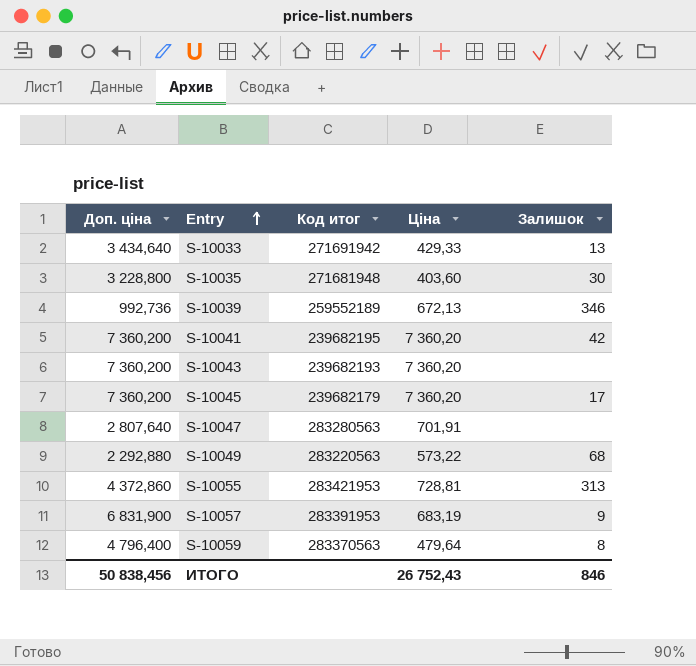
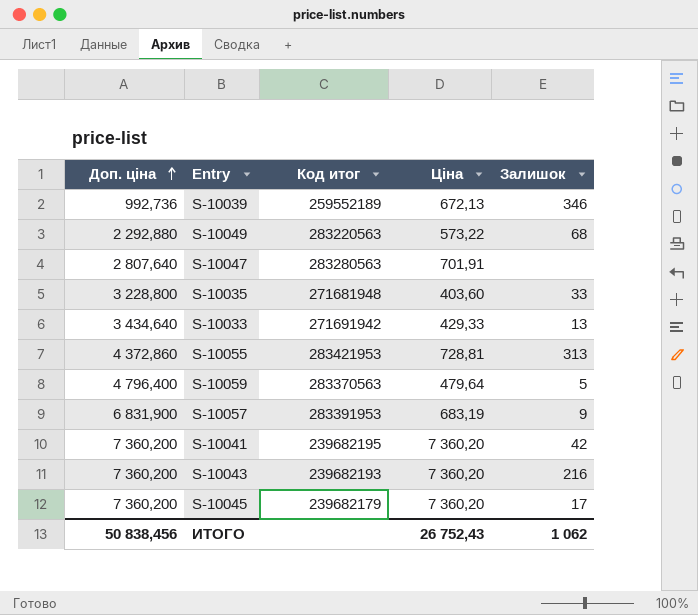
row order: Entry ascending -> Доп. ціна ascending
S-10035 | Залишок: 30 -> 33
S-10059 | Залишок: 8 -> 5
S-10043 | Залишок: none -> 216
ИТОГО | Залишок: 846 -> 1 062

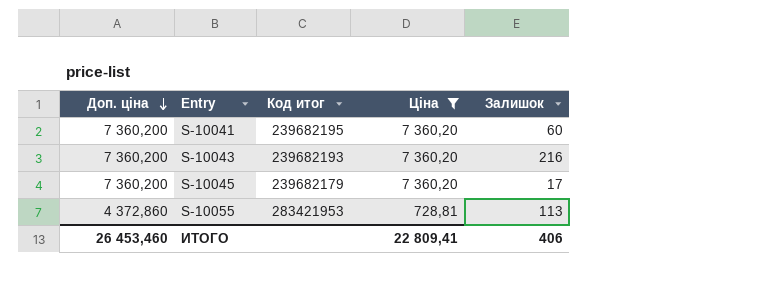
filter: none -> Ціна >= 728,81
row order: Доп. ціна ascending -> Доп. ціна descending
S-10041 | Залишок: 42 -> 60
S-10055 | Залишок: 313 -> 113
ИТОГО | Доп. ціна: 50 838,456 -> 26 453,460
ИТОГО | Ціна: 26 752,43 -> 22 809,41
ИТОГО | Залишок: 1 062 -> 406

